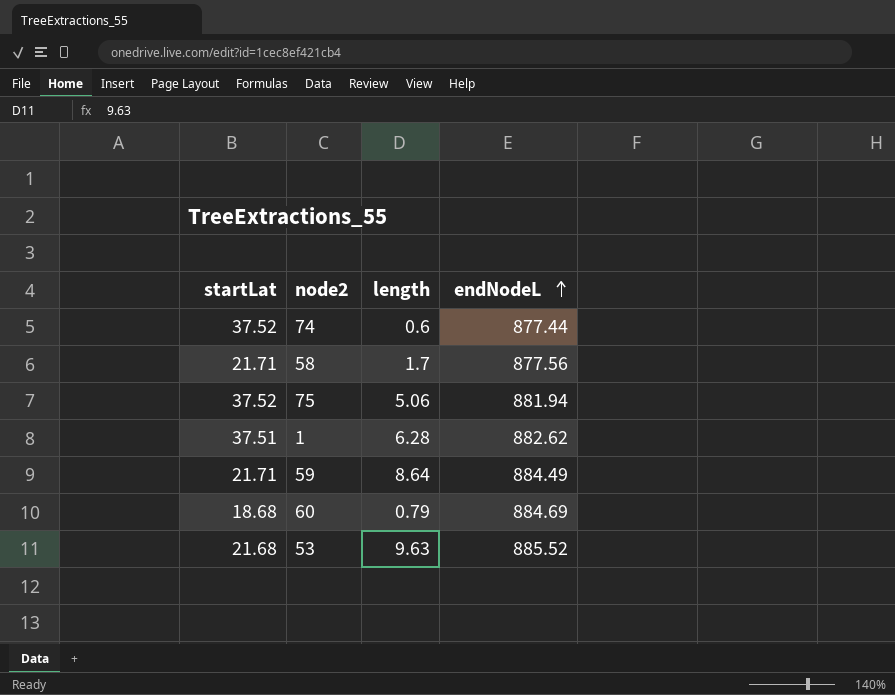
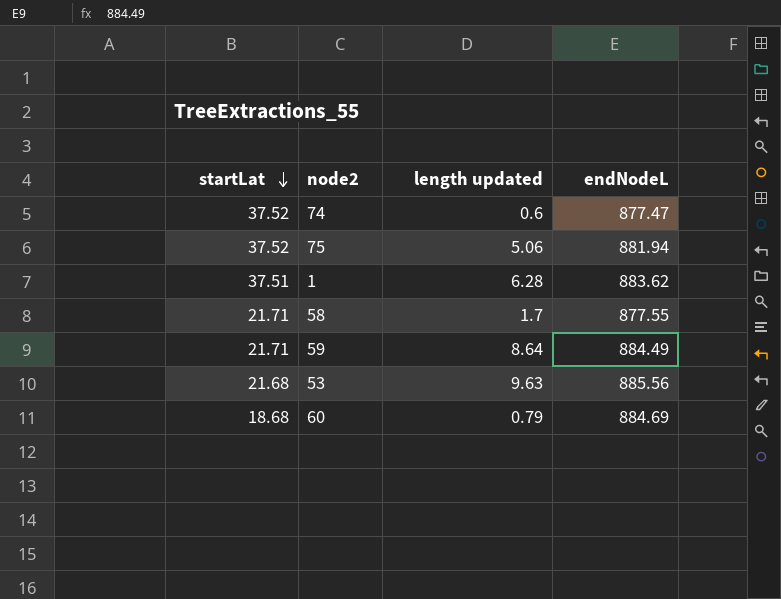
row order: endNodeL ascending -> startLat descending
column name: length -> length updated
74 | endNodeL: 877.44 -> 877.47
1 | endNodeL: 882.62 -> 883.62
58 | endNodeL: 877.56 -> 877.55
53 | endNodeL: 885.52 -> 885.56

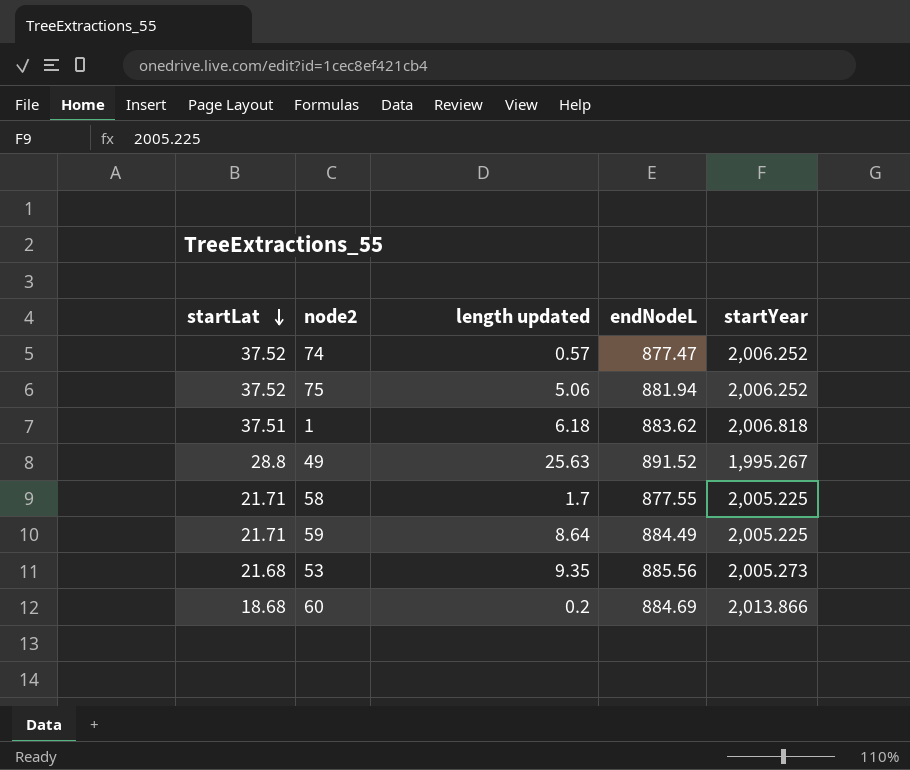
column startYear | position: none -> 5
74 | length updated: 0.6 -> 0.57
1 | length updated: 6.28 -> 6.18
row 49: none -> 28.8 | 25.63 | 891.52 | 1,995.267
53 | length updated: 9.63 -> 9.35
60 | length updated: 0.79 -> 0.2

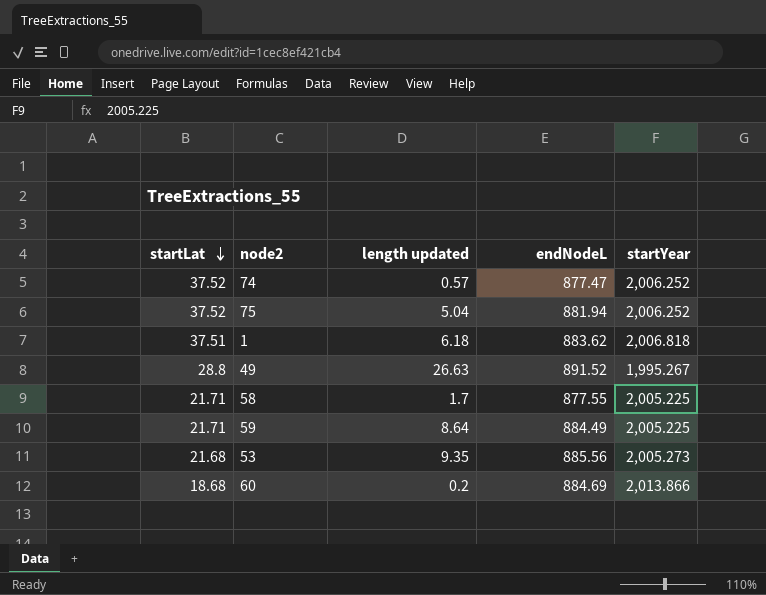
75 | length updated: 5.06 -> 5.04
49 | length updated: 25.63 -> 26.63

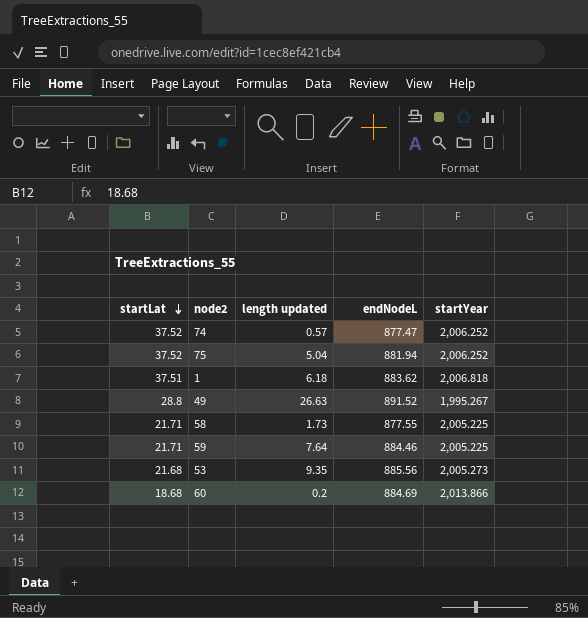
58 | length updated: 1.7 -> 1.73
59 | length updated: 8.64 -> 7.64
59 | endNodeL: 884.49 -> 884.46

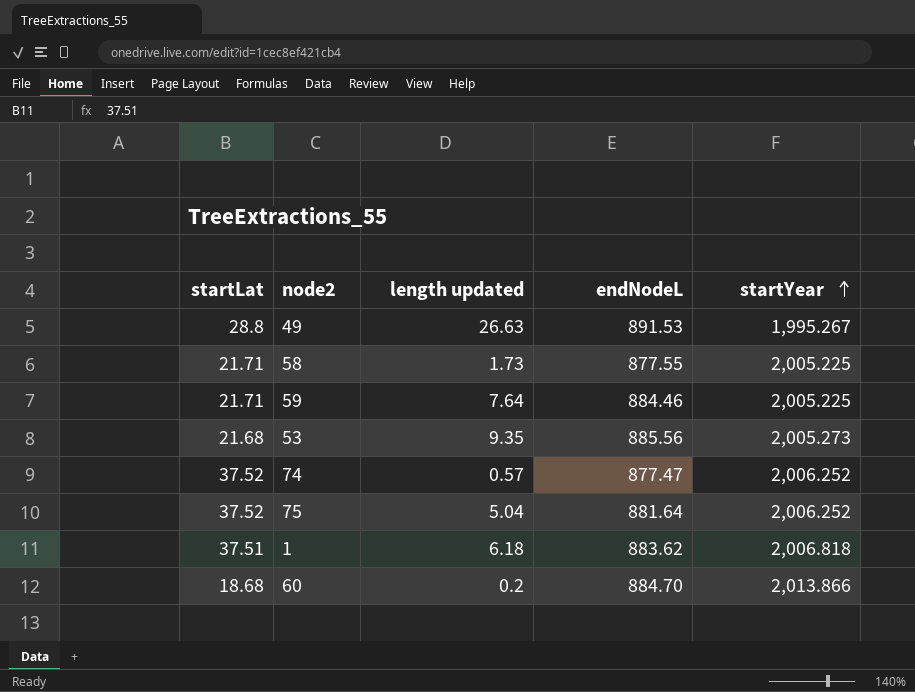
row order: startLat descending -> startYear ascending
49 | endNodeL: 891.52 -> 891.53
75 | endNodeL: 881.94 -> 881.64
60 | endNodeL: 884.69 -> 884.70

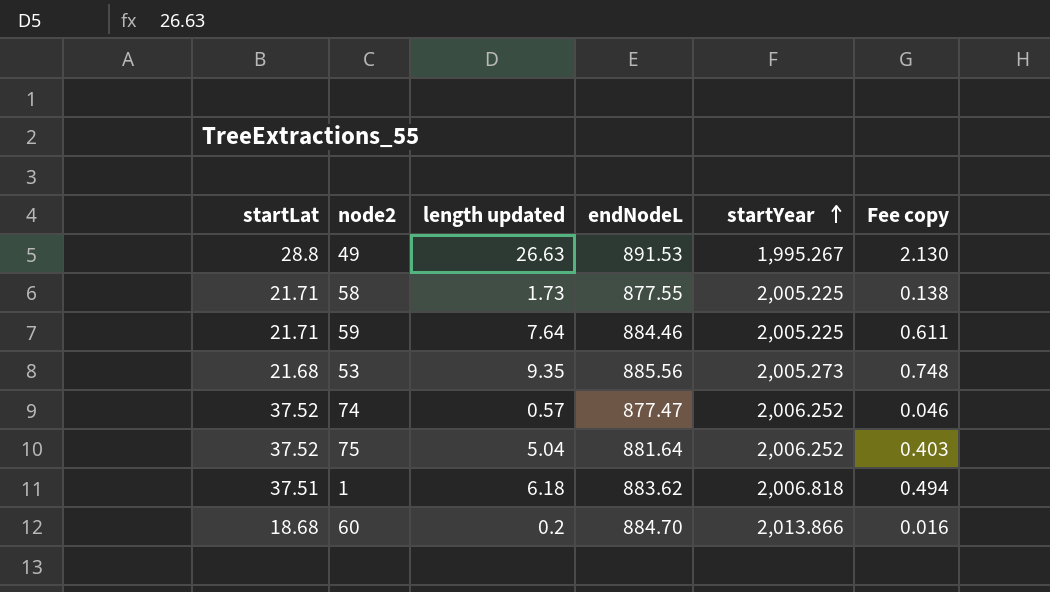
column Fee copy | formula: none -> [length updated] * 0.08

